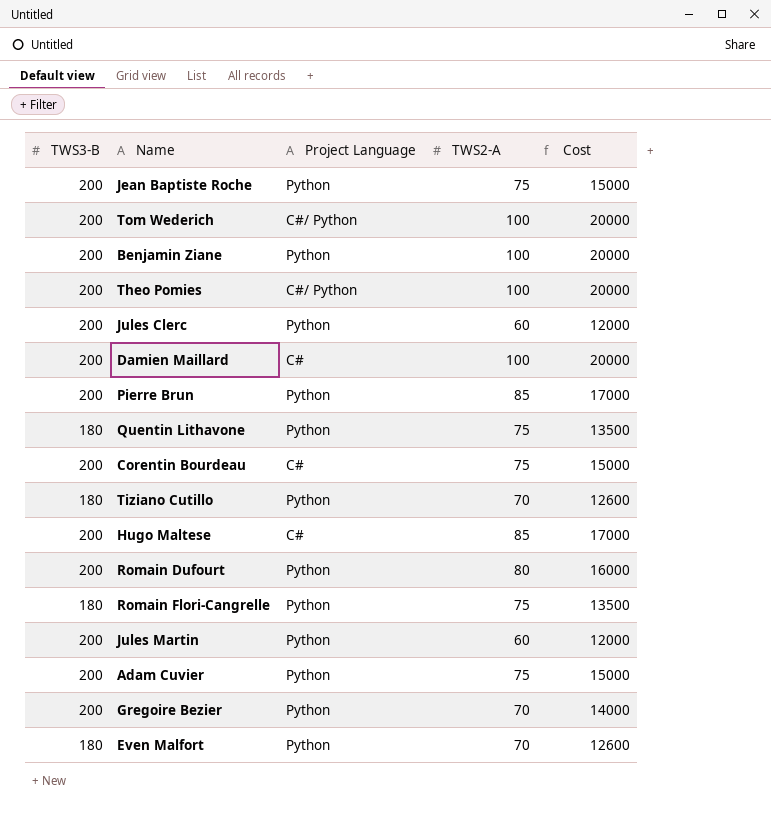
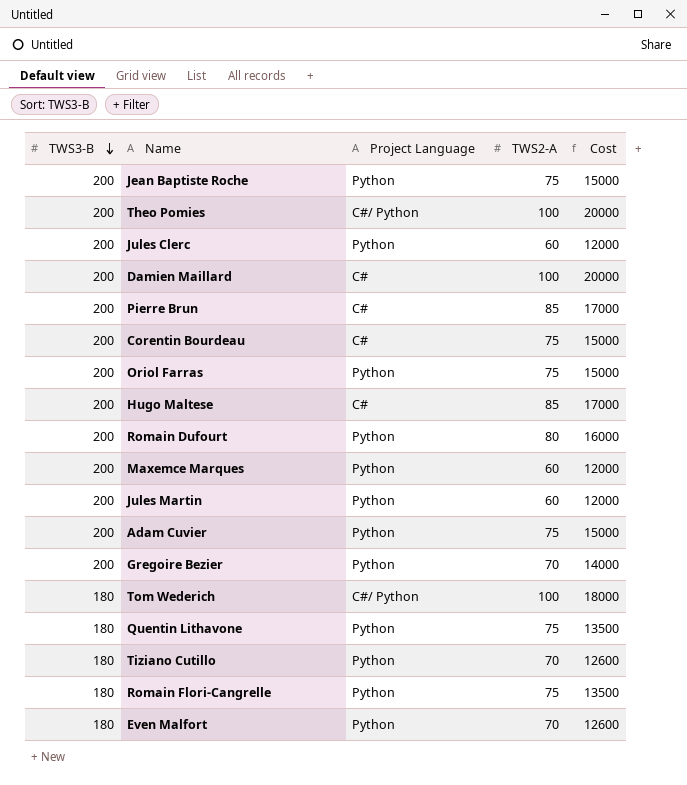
row order: none -> TWS3-B descending
row Benjamin Ziane: 200 | Python | 100 | 20000 -> none
Pierre Brun | Project Language: Python -> C#
row Oriol Farras: none -> 200 | Python | 75 | 15000
row Maxemce Marques: none -> 200 | Python | 60 | 12000
Tom Wederich | TWS3-B: 200 -> 180
Tom Wederich | Cost: 20000 -> 18000

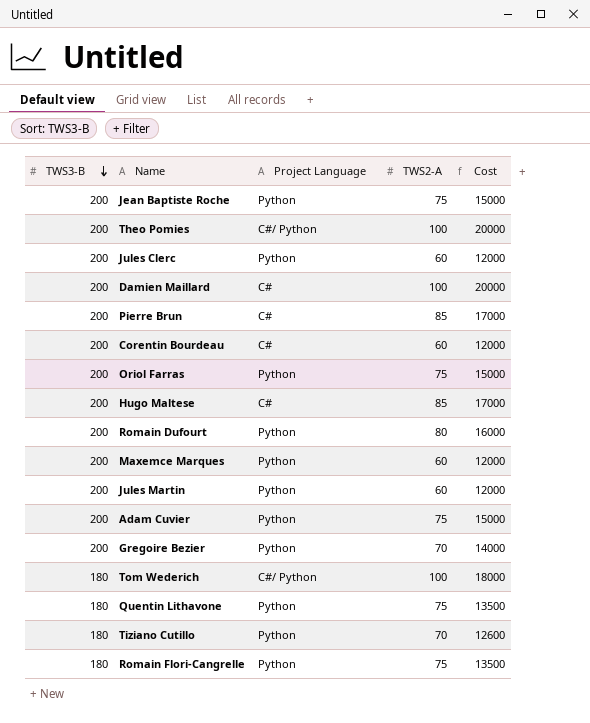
row Even Malfort: 180 | Python | 70 | 12600 -> none
Corentin Bourdeau | TWS2-A: 75 -> 60
Corentin Bourdeau | Cost: 15000 -> 12000

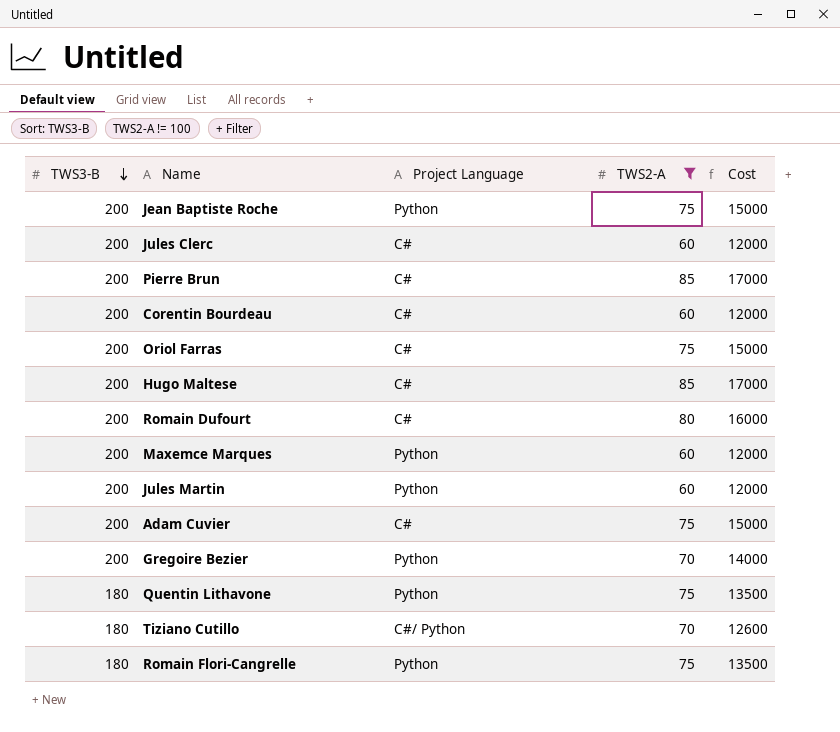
filter: none -> TWS2-A != 100
Jules Clerc | Project Language: Python -> C#
Oriol Farras | Project Language: Python -> C#
Romain Dufourt | Project Language: Python -> C#
Adam Cuvier | Project Language: Python -> C#
Tiziano Cutillo | Project Language: Python -> C#/ Python

